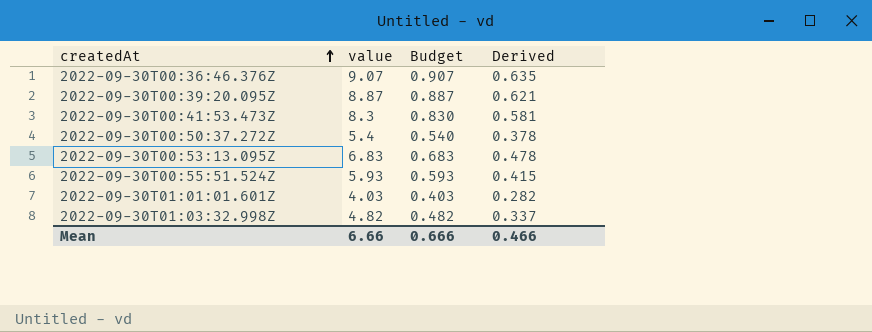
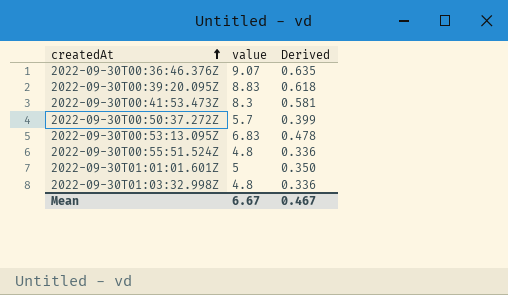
column Budget | formula: [value] * 0.1 -> none
2022-09-30T00:39:20.095Z | value: 8.87 -> 8.83
2022-09-30T00:39:20.095Z | Derived: 0.621 -> 0.618
2022-09-30T00:50:37.272Z | value: 5.4 -> 5.7
2022-09-30T00:50:37.272Z | Derived: 0.378 -> 0.399
2022-09-30T00:55:51.524Z | value: 5.93 -> 4.8
2022-09-30T00:55:51.524Z | Derived: 0.415 -> 0.336
2022-09-30T01:01:01.601Z | value: 4.03 -> 5
2022-09-30T01:01:01.601Z | Derived: 0.282 -> 0.350
2022-09-30T01:03:32.998Z | value: 4.82 -> 4.8
2022-09-30T01:03:32.998Z | Derived: 0.337 -> 0.336
Mean | value: 6.66 -> 6.67
Mean | Derived: 0.466 -> 0.467

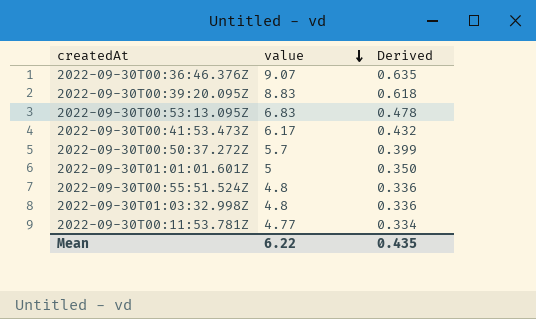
row order: createdAt ascending -> value descending
2022-09-30T00:41:53.473Z | value: 8.3 -> 6.17
2022-09-30T00:41:53.473Z | Derived: 0.581 -> 0.432
row 2022-09-30T00:11:53.781Z: none -> 4.77 | 0.334
Mean | value: 6.67 -> 6.22
Mean | Derived: 0.467 -> 0.435

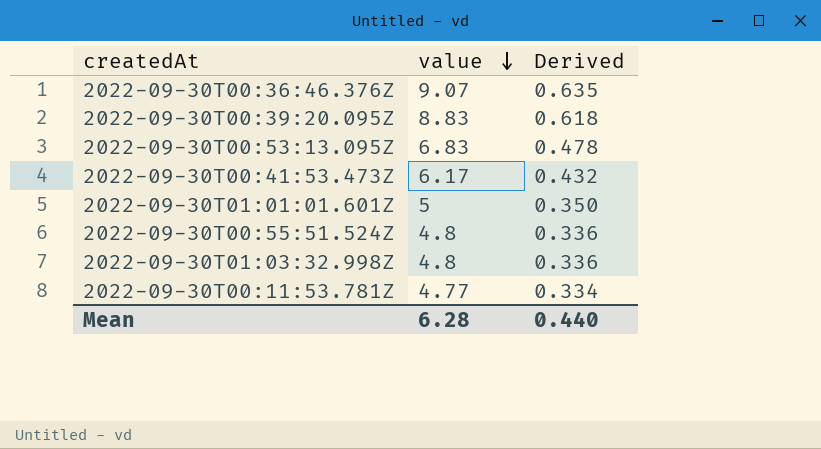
row 2022-09-30T00:50:37.272Z: 5.7 | 0.399 -> none
Mean | value: 6.22 -> 6.28
Mean | Derived: 0.435 -> 0.440

